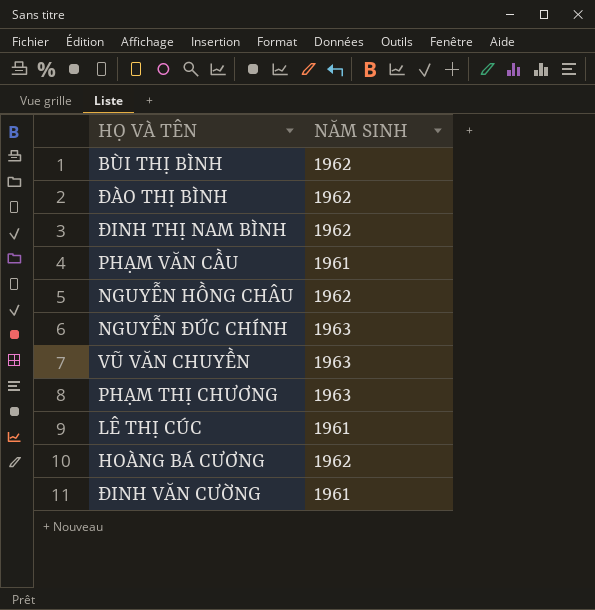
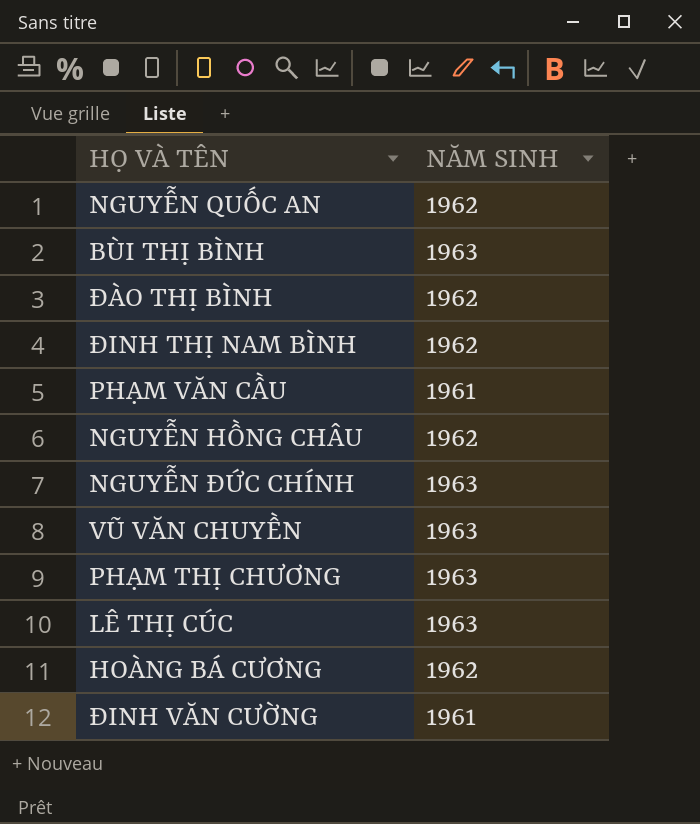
row NGUYỄN QUỐC AN: none -> 1962
BÙI THỊ BÌNH | NĂM SINH: 1962 -> 1963
LÊ THỊ CÚC | NĂM SINH: 1961 -> 1963

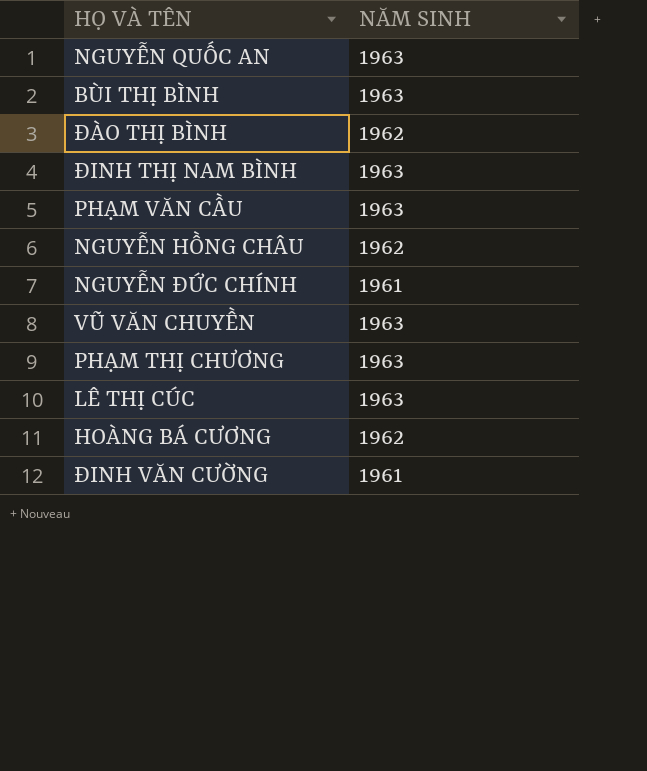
NGUYỄN QUỐC AN | NĂM SINH: 1962 -> 1963
ĐINH THỊ NAM BÌNH | NĂM SINH: 1962 -> 1963
PHẠM VĂN CẦU | NĂM SINH: 1961 -> 1963
NGUYỄN ĐỨC CHÍNH | NĂM SINH: 1963 -> 1961

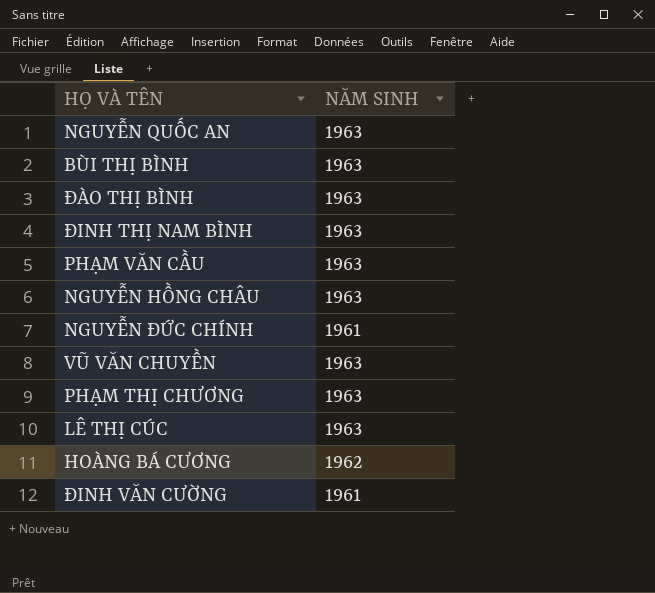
ĐÀO THỊ BÌNH | NĂM SINH: 1962 -> 1963
NGUYỄN HỒNG CHÂU | NĂM SINH: 1962 -> 1963

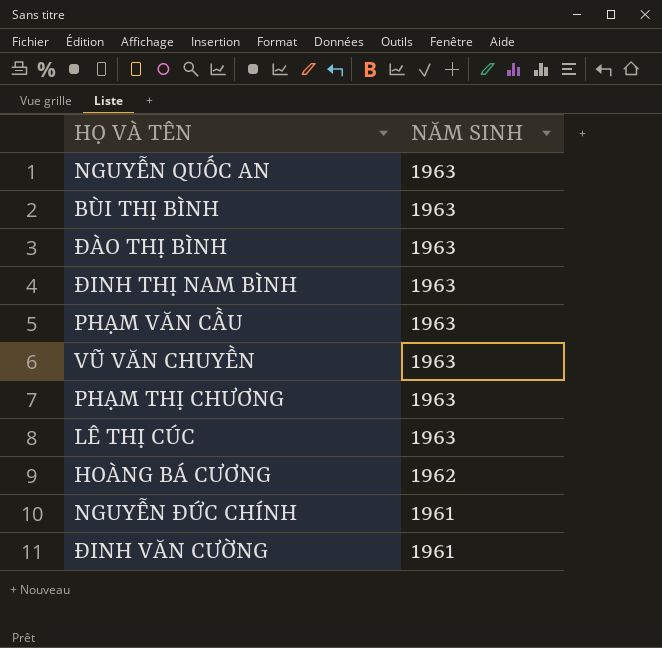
row order: none -> NĂM SINH descending
row NGUYỄN HỒNG CHÂU: 1963 -> none

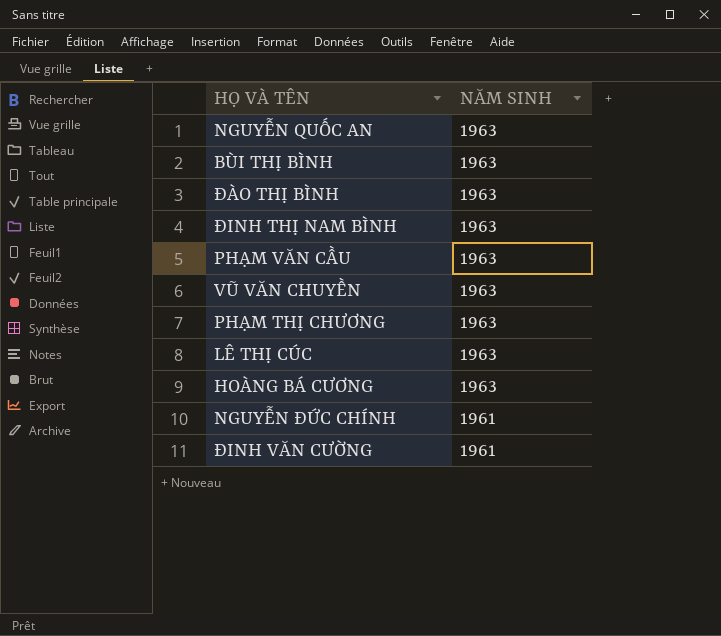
HOÀNG BÁ CƯƠNG | NĂM SINH: 1962 -> 1963

